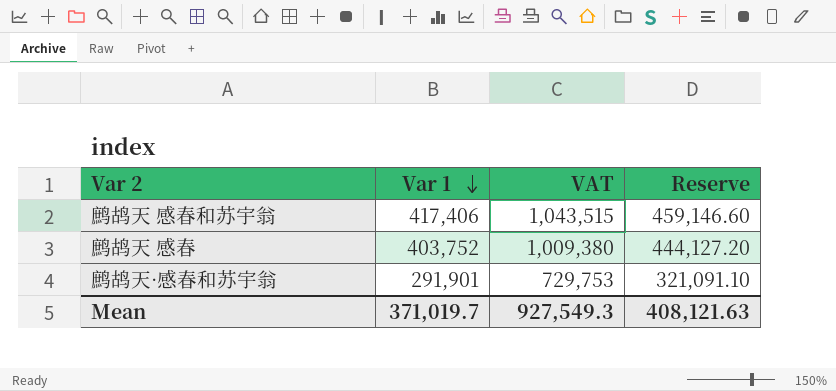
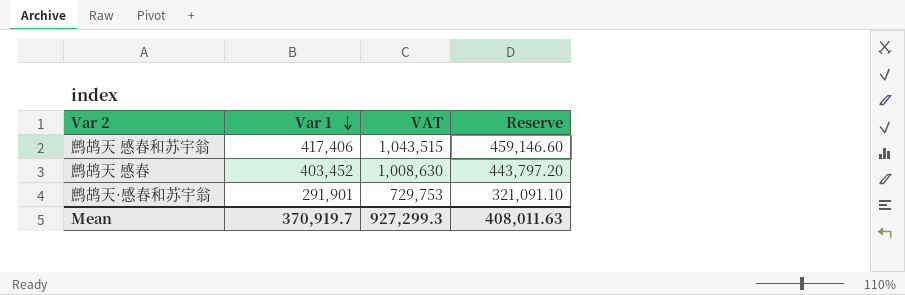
鹧鸪天 感春 | Var 1: 403,752 -> 403,452
鹧鸪天 感春 | VAT: 1,009,380 -> 1,008,630
鹧鸪天 感春 | Reserve: 444,127.20 -> 443,797.20
Mean | Var 1: 371,019.7 -> 370,919.7
Mean | VAT: 927,549.3 -> 927,299.3
Mean | Reserve: 408,121.63 -> 408,011.63

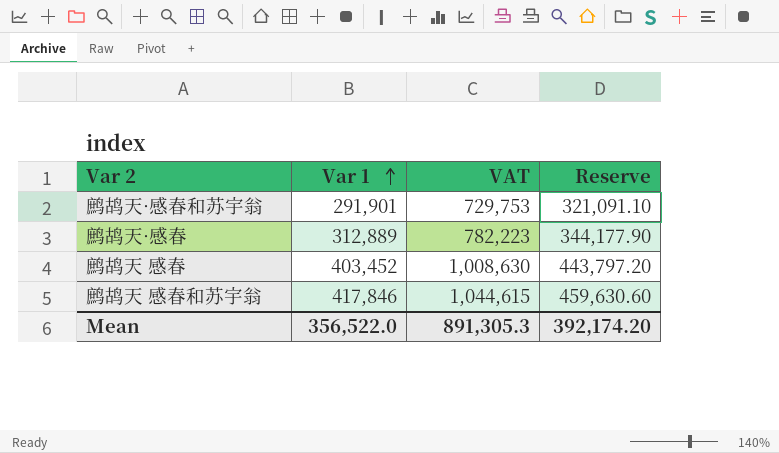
row order: Var 1 descending -> Var 1 ascending
row 鹧鸪天·感春: none -> 312,889 | 782,223 | 344,177.90
鹧鸪天 感春和苏宇翁 | Var 1: 417,406 -> 417,846
鹧鸪天 感春和苏宇翁 | VAT: 1,043,515 -> 1,044,615
鹧鸪天 感春和苏宇翁 | Reserve: 459,146.60 -> 459,630.60
Mean | Var 1: 370,919.7 -> 356,522.0
Mean | VAT: 927,299.3 -> 891,305.3
Mean | Reserve: 408,011.63 -> 392,174.20

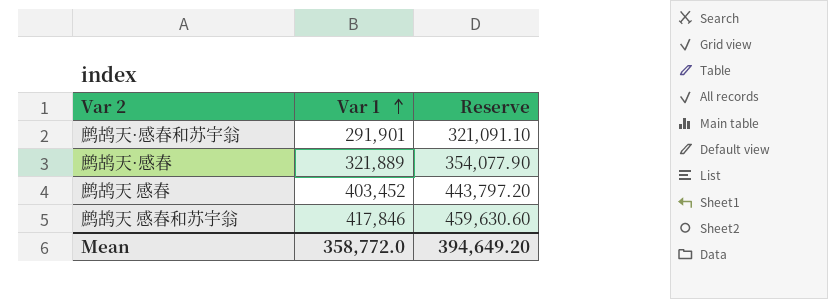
column VAT | formula: [Var 1] * 2.5 -> none
鹧鸪天·感春 | Var 1: 312,889 -> 321,889
鹧鸪天·感春 | Reserve: 344,177.90 -> 354,077.90
Mean | Var 1: 356,522.0 -> 358,772.0
Mean | Reserve: 392,174.20 -> 394,649.20

